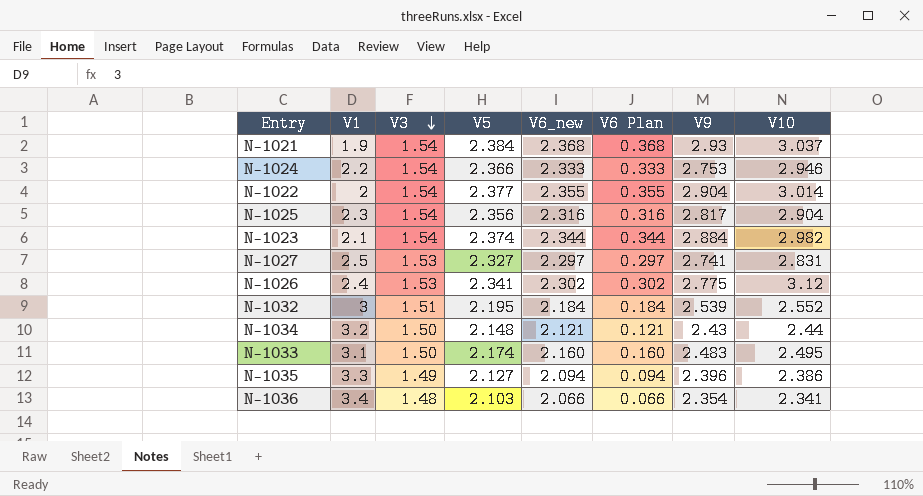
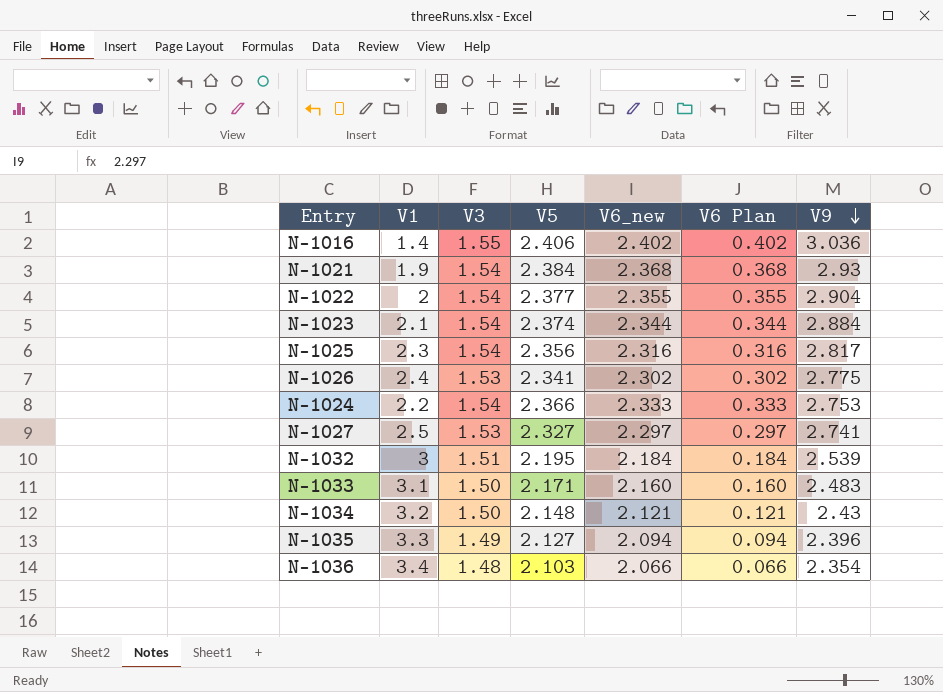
row order: V3 descending -> V9 descending
column V10 | position: 8 -> none
row N-1016: none -> 1.4 | 1.55 | 2.406 | 2.402 | 0.402 | 3.036
N-1033 | V5: 2.174 -> 2.171

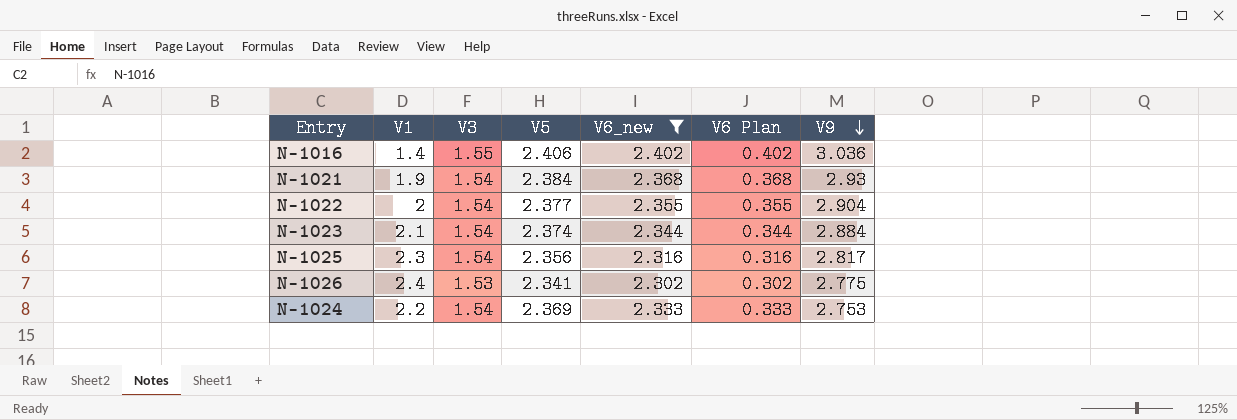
filter: none -> V6_new >= 2.302
N-1024 | V5: 2.366 -> 2.369

